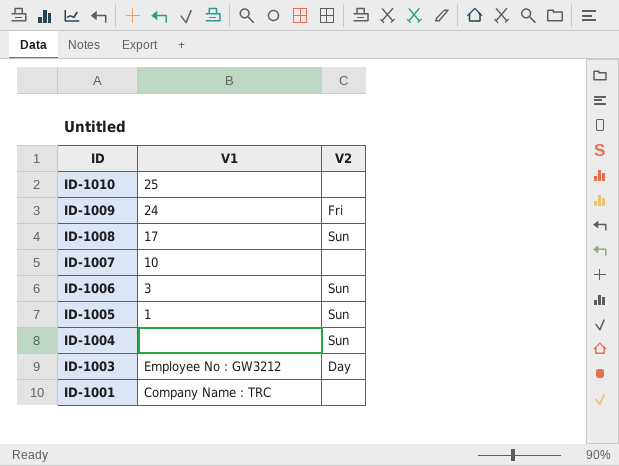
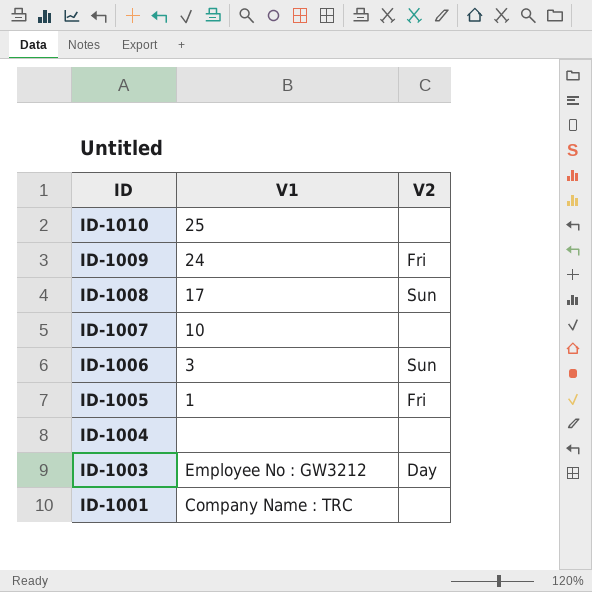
ID-1005 | V2: Sun -> Fri
ID-1004 | V2: Sun -> none

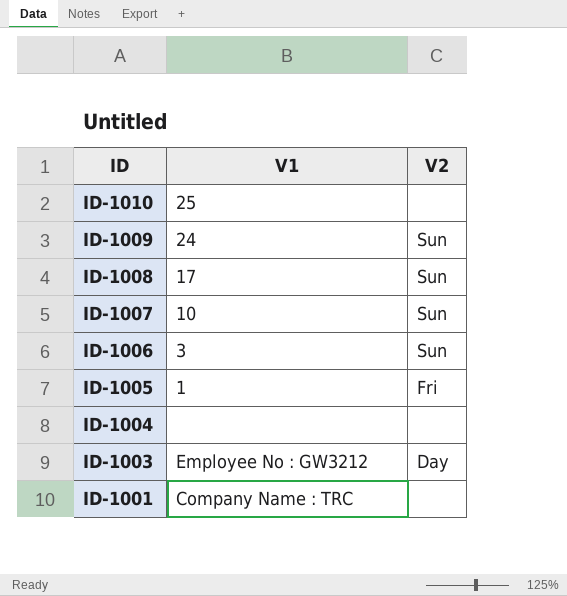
ID-1009 | V2: Fri -> Sun
ID-1007 | V2: none -> Sun

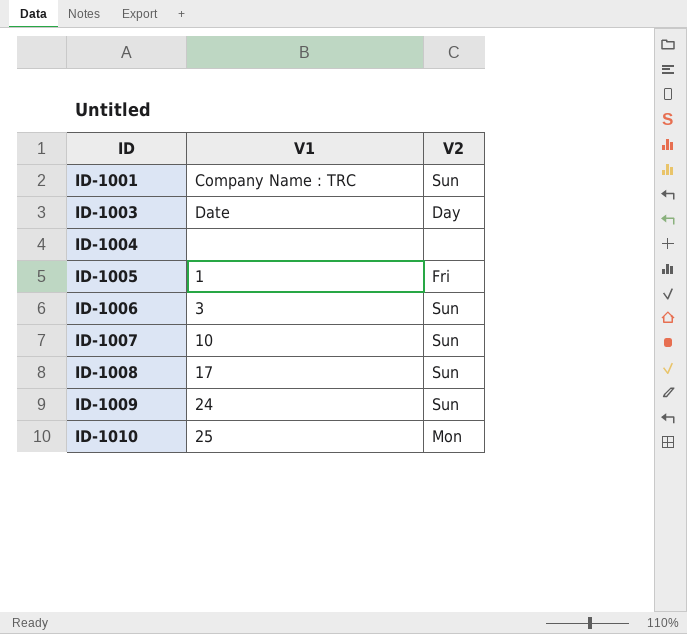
row order: ID descending -> ID ascending
ID-1001 | V2: none -> Sun
ID-1003 | V1: Employee No : GW3212 -> Date
ID-1010 | V2: none -> Mon

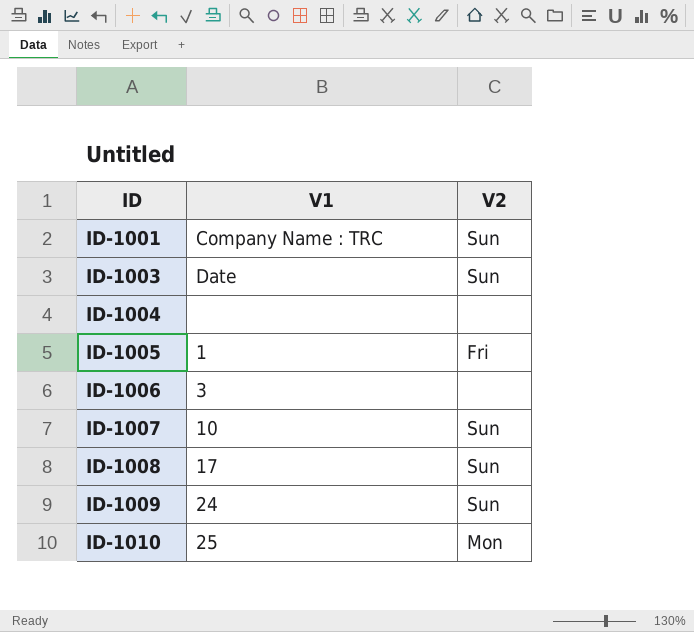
ID-1003 | V2: Day -> Sun
ID-1006 | V2: Sun -> none

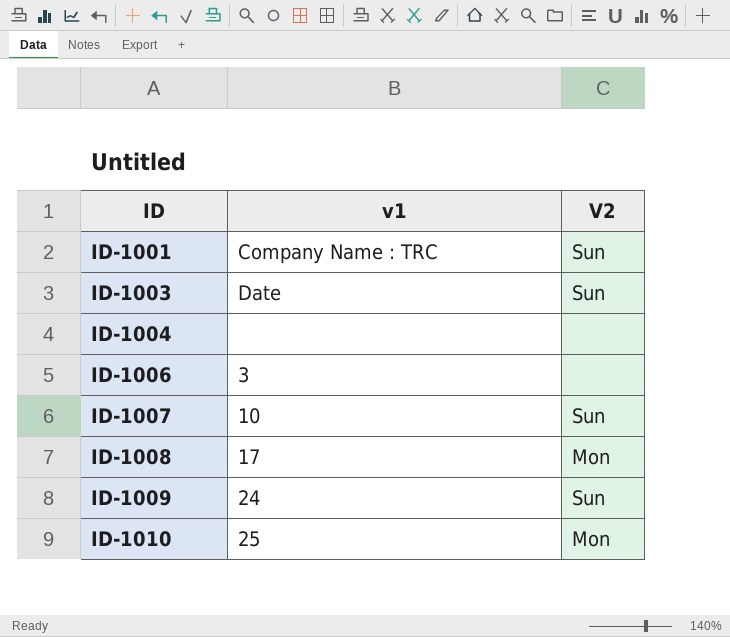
column name: V1 -> v1
row ID-1005: 1 | Fri -> none
ID-1008 | V2: Sun -> Mon

